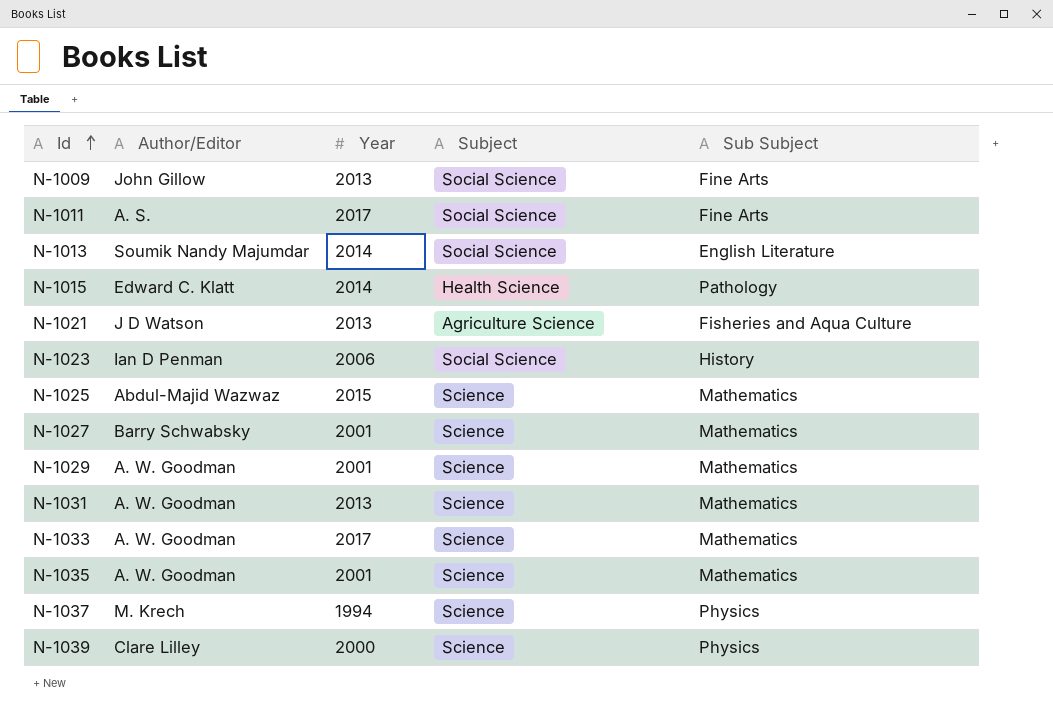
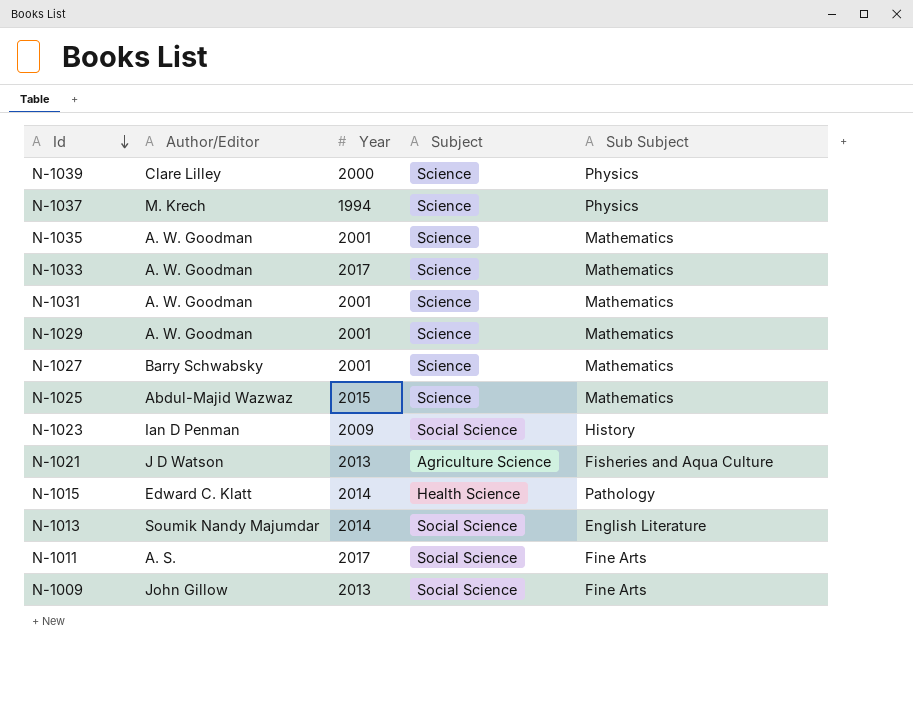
row order: Id ascending -> Id descending
N-1031 | Year: 2013 -> 2001
N-1023 | Year: 2006 -> 2009

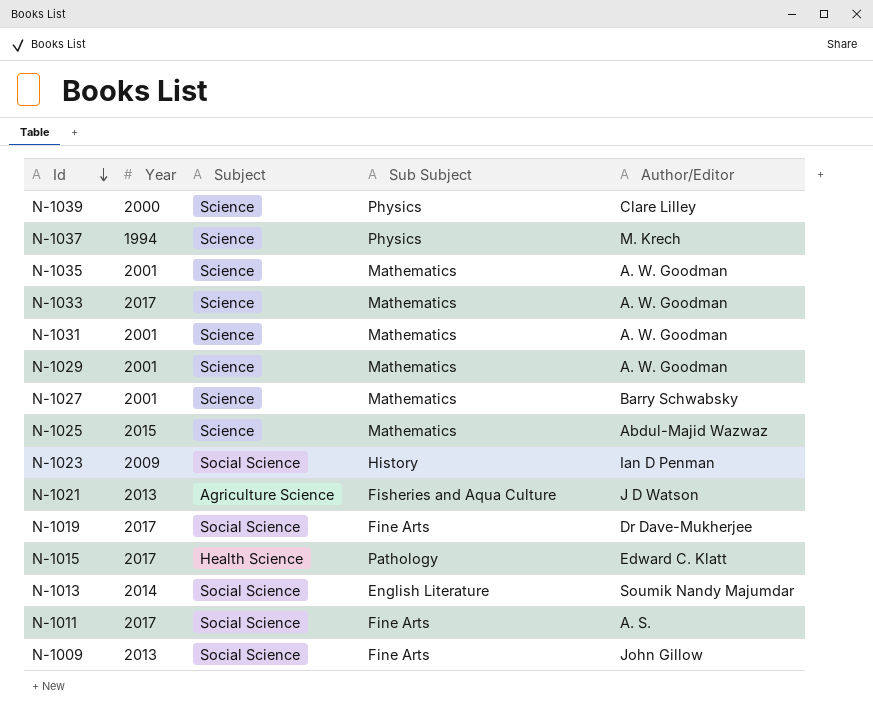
column Author/Editor | position: 2 -> 5
row N-1019: none -> 2017 | Social Science | Fine Arts | Dr Dave-Mukherjee
N-1015 | Year: 2014 -> 2017

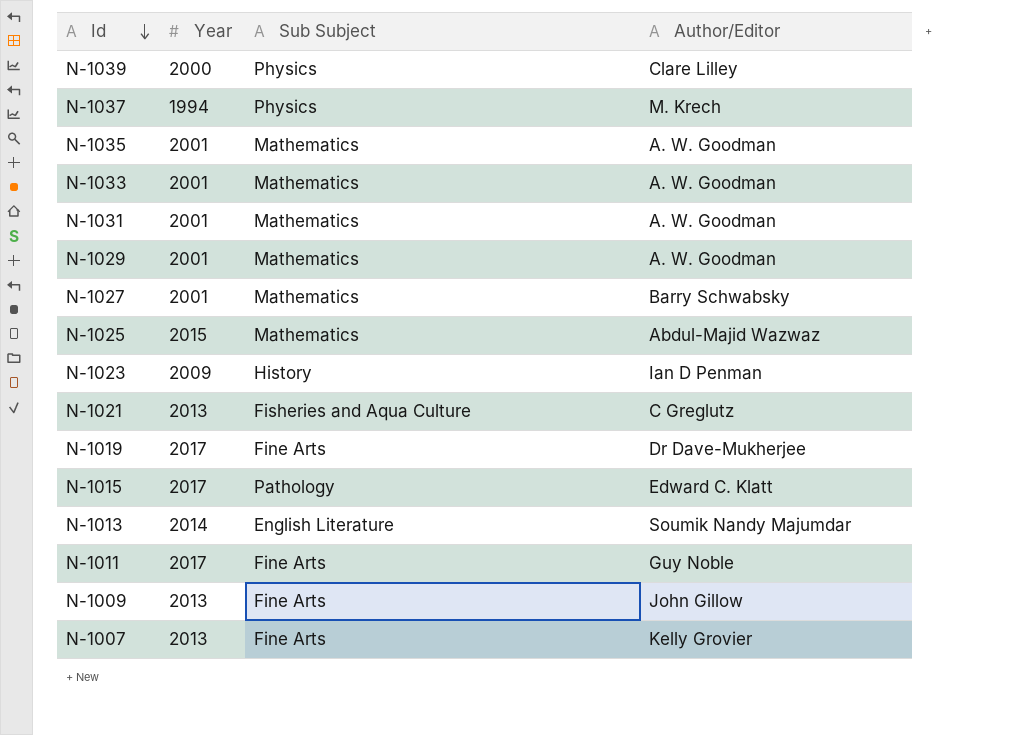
column Subject | position: 3 -> none
N-1033 | Year: 2017 -> 2001
N-1021 | Author/Editor: J D Watson -> C Greglutz
N-1011 | Author/Editor: A. S. -> Guy Noble
row N-1007: none -> 2013 | Fine Arts | Kelly Grovier

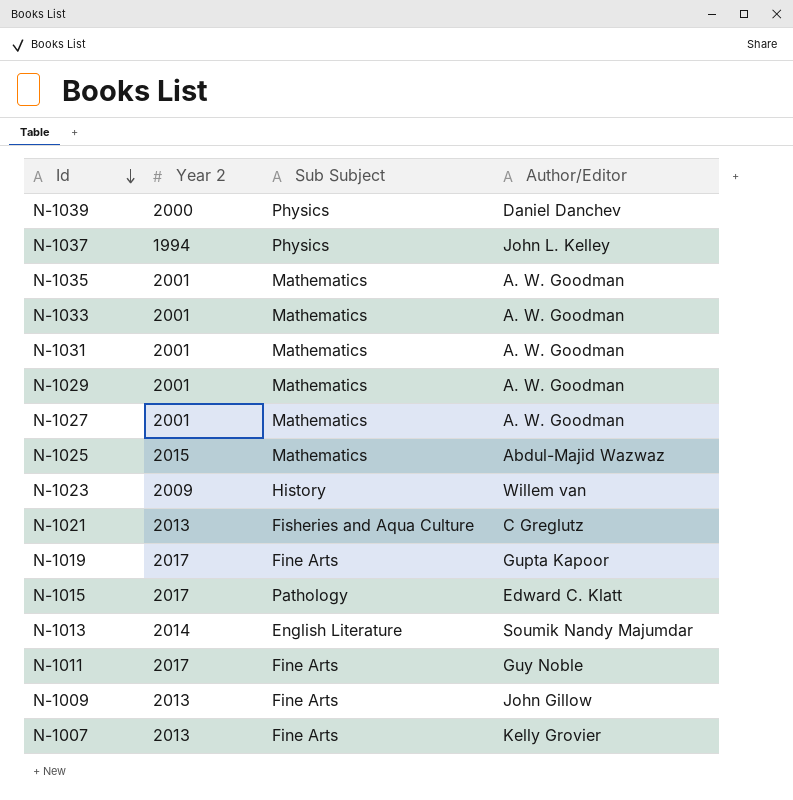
column name: Year -> Year 2
N-1039 | Author/Editor: Clare Lilley -> Daniel Danchev
N-1037 | Author/Editor: M. Krech -> John L. Kelley
N-1027 | Author/Editor: Barry Schwabsky -> A. W. Goodman
N-1023 | Author/Editor: Ian D Penman -> Willem van
N-1019 | Author/Editor: Dr Dave-Mukherjee -> Gupta Kapoor

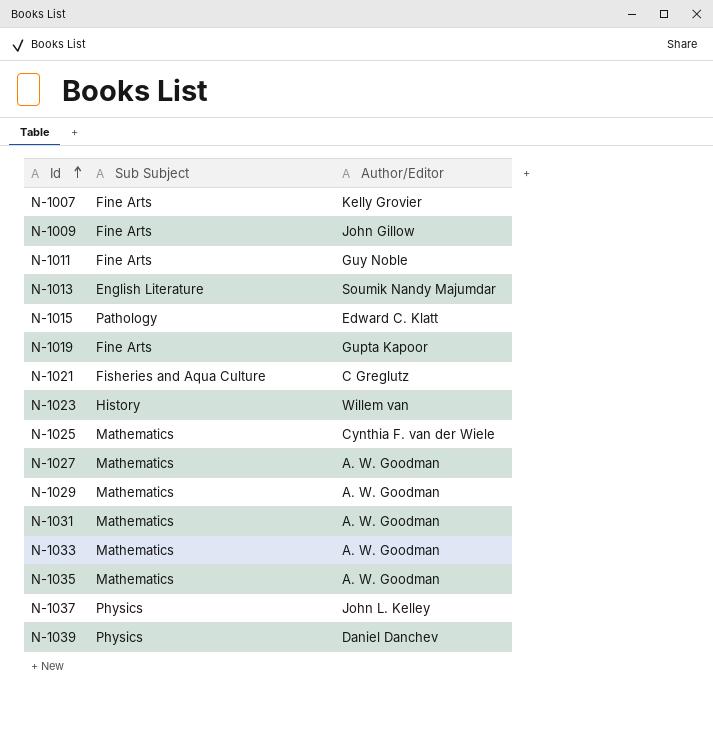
row order: Id descending -> Id ascending
column Year 2 | position: 2 -> none
N-1025 | Author/Editor: Abdul-Majid Wazwaz -> Cynthia F. van der Wiele

